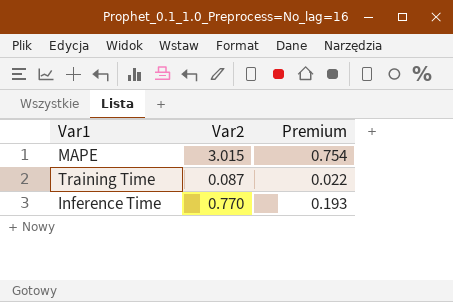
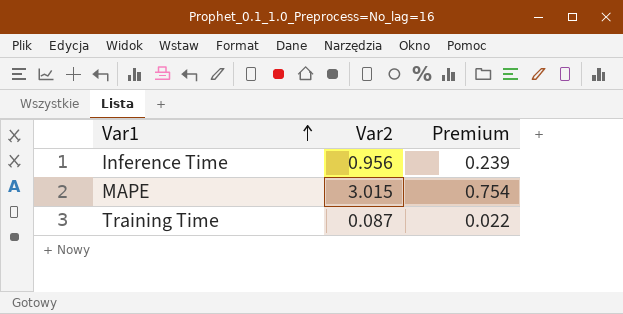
row order: none -> Var1 ascending
Inference Time | Var2: 0.770 -> 0.956
Inference Time | Premium: 0.193 -> 0.239

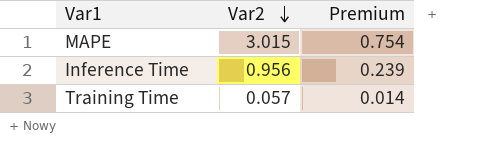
row order: Var1 ascending -> Var2 descending
Training Time | Var2: 0.087 -> 0.057
Training Time | Premium: 0.022 -> 0.014

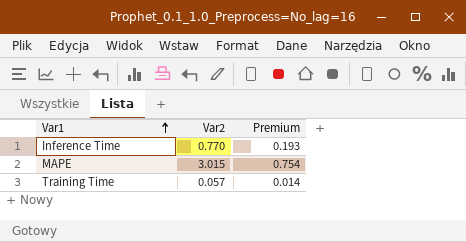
row order: Var2 descending -> Var1 ascending
Inference Time | Var2: 0.956 -> 0.770
Inference Time | Premium: 0.239 -> 0.193

